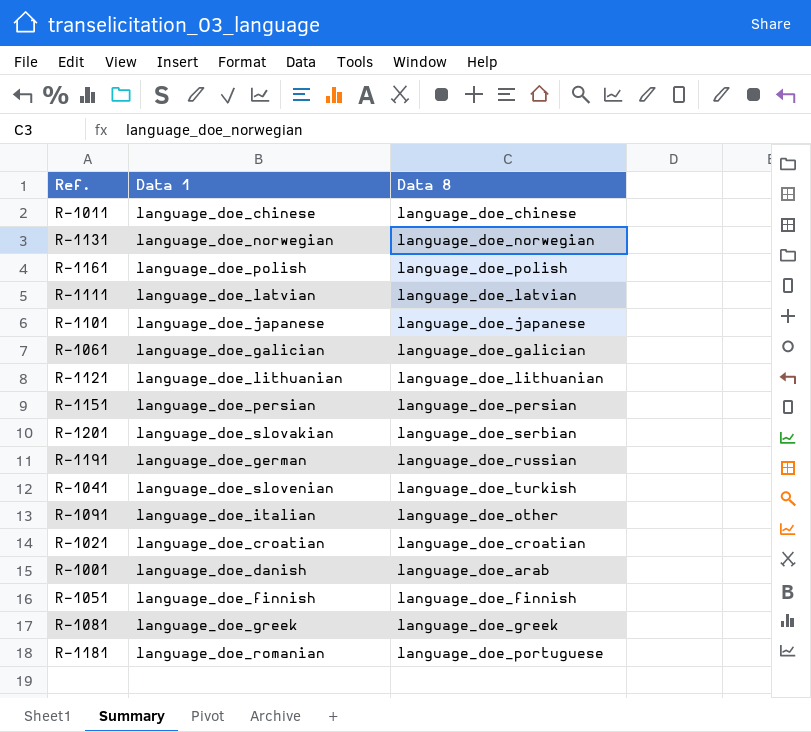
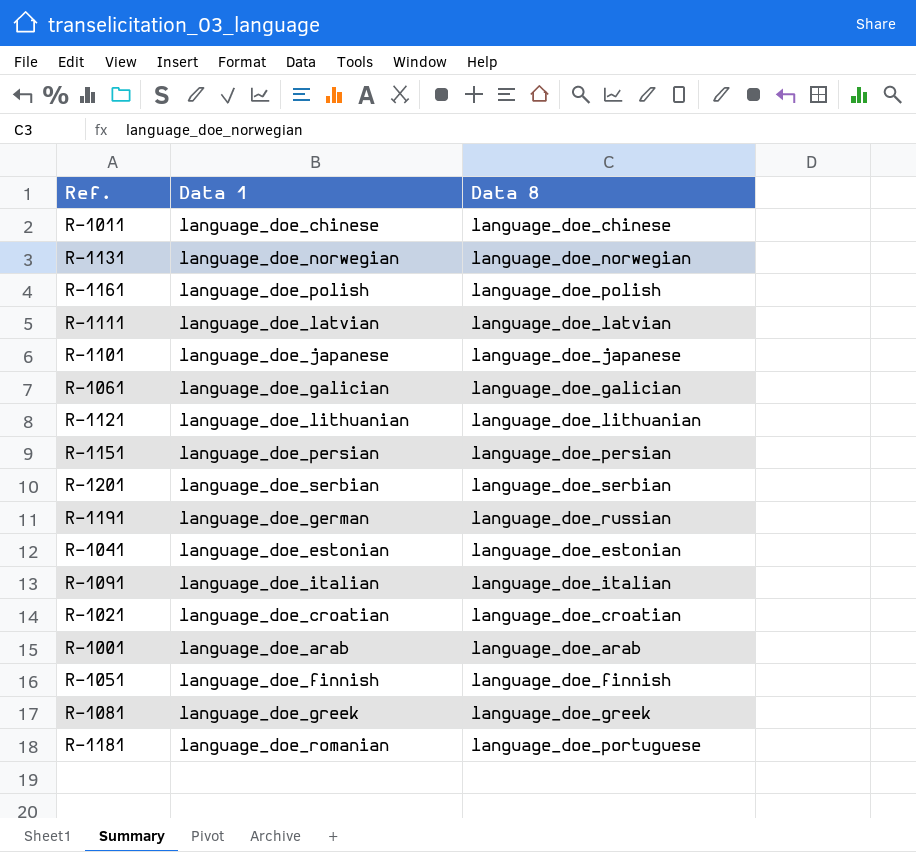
R-1201 | Data 1: language_doe_slovakian -> language_doe_serbian
R-1041 | Data 1: language_doe_slovenian -> language_doe_estonian
R-1041 | Data 8: language_doe_turkish -> language_doe_estonian
R-1091 | Data 8: language_doe_other -> language_doe_italian
R-1001 | Data 1: language_doe_danish -> language_doe_arab

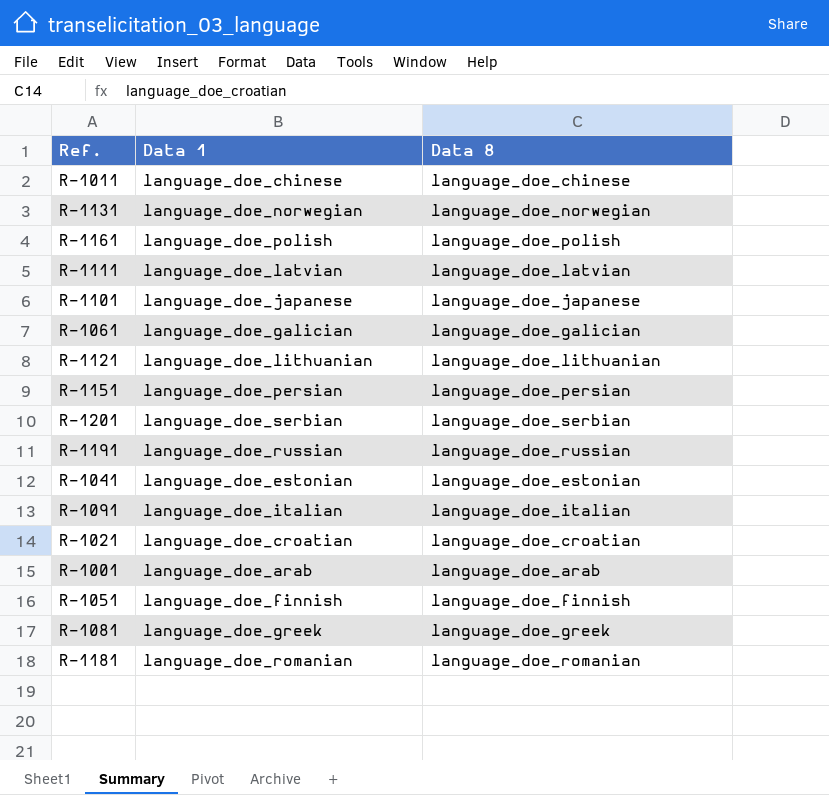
R-1191 | Data 1: language_doe_german -> language_doe_russian
R-1181 | Data 8: language_doe_portuguese -> language_doe_romanian

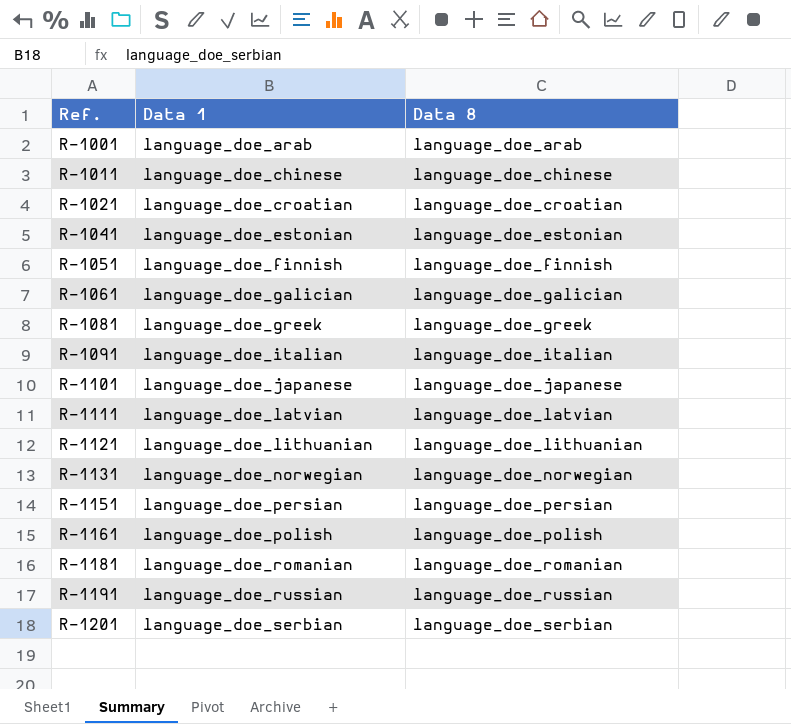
row order: none -> Ref. ascending

